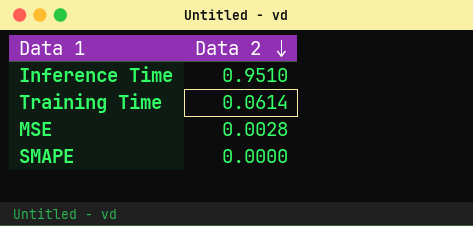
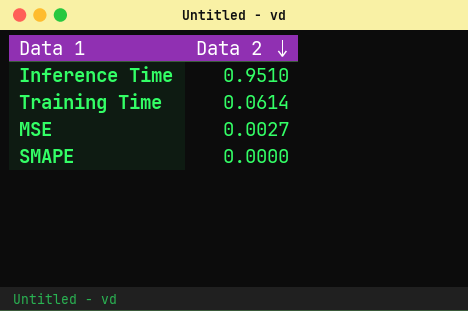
MSE | Data 2: 0.0028 -> 0.0027

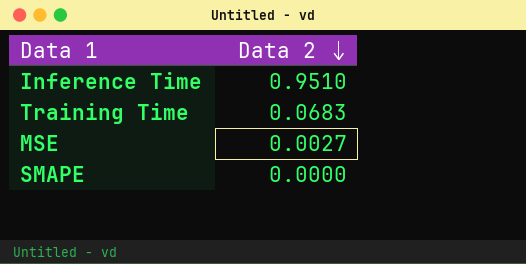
Training Time | Data 2: 0.0614 -> 0.0683

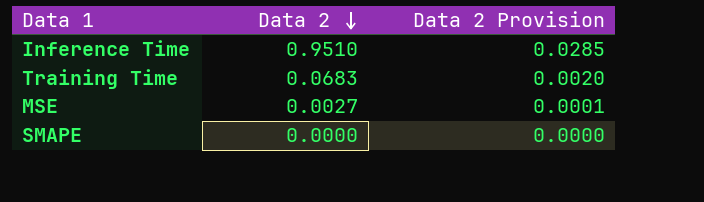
column Data 2 Provision | formula: none -> [Data 2] * 0.03

